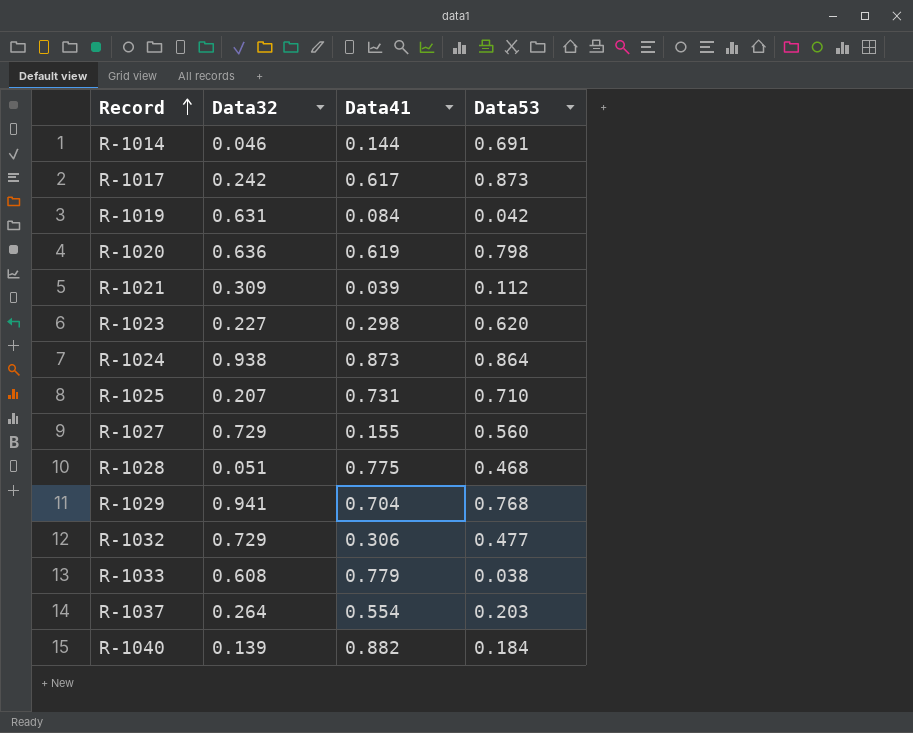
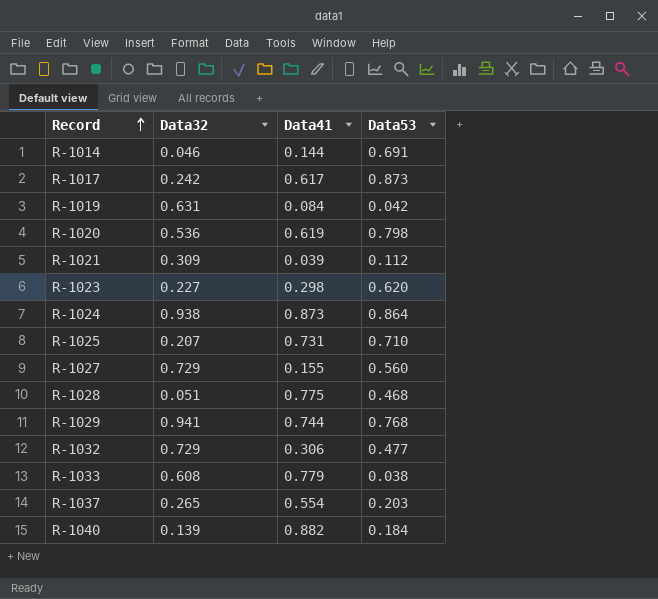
R-1020 | Data32: 0.636 -> 0.536
R-1029 | Data41: 0.704 -> 0.744
R-1037 | Data32: 0.264 -> 0.265

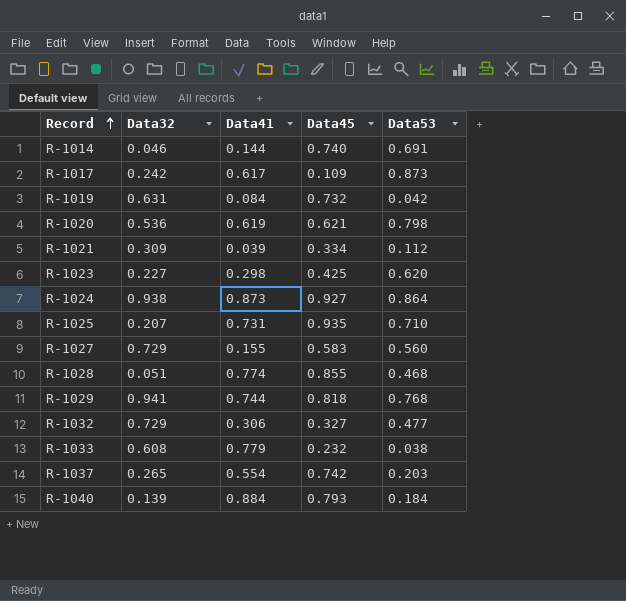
column Data45 | position: none -> 4
R-1028 | Data41: 0.775 -> 0.774
R-1040 | Data41: 0.882 -> 0.884

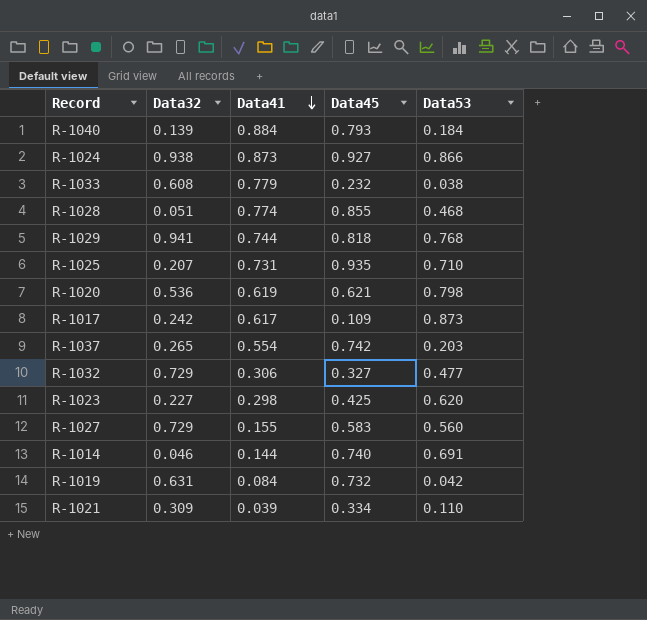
row order: Record ascending -> Data41 descending
R-1024 | Data53: 0.864 -> 0.866
R-1021 | Data53: 0.112 -> 0.110

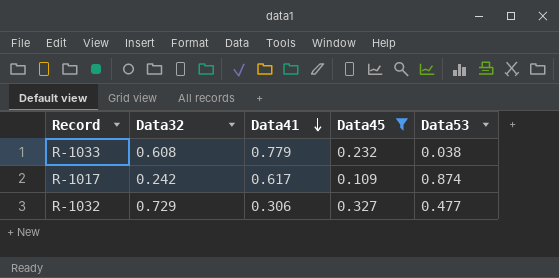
filter: none -> Data45 <= 0.327
R-1017 | Data53: 0.873 -> 0.874

